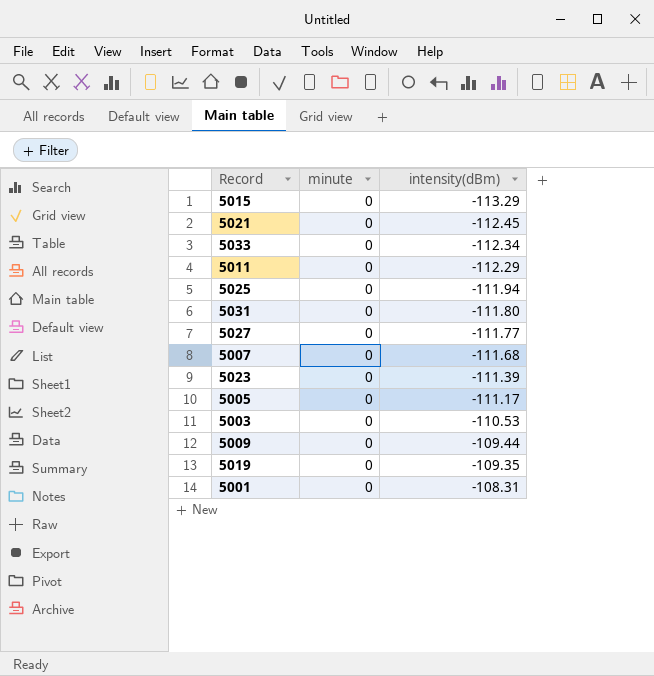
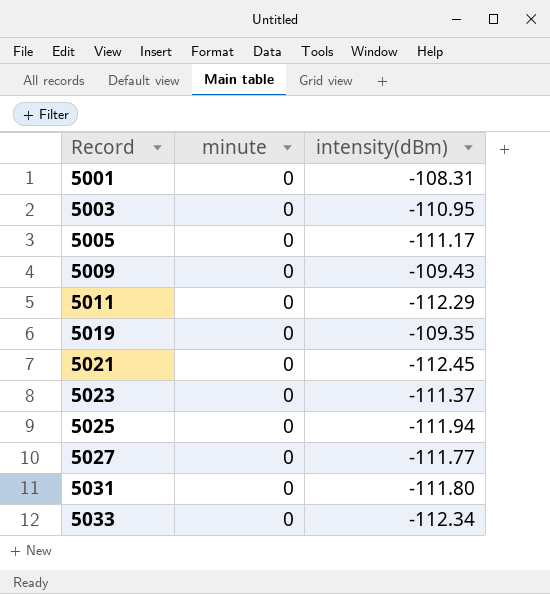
row order: intensity(dBm) ascending -> Record ascending
row 5015: 0 | -113.29 -> none
row 5007: 0 | -111.68 -> none
5003 | intensity(dBm): -110.53 -> -110.95
5009 | intensity(dBm): -109.44 -> -109.43
5023 | intensity(dBm): -111.39 -> -111.37

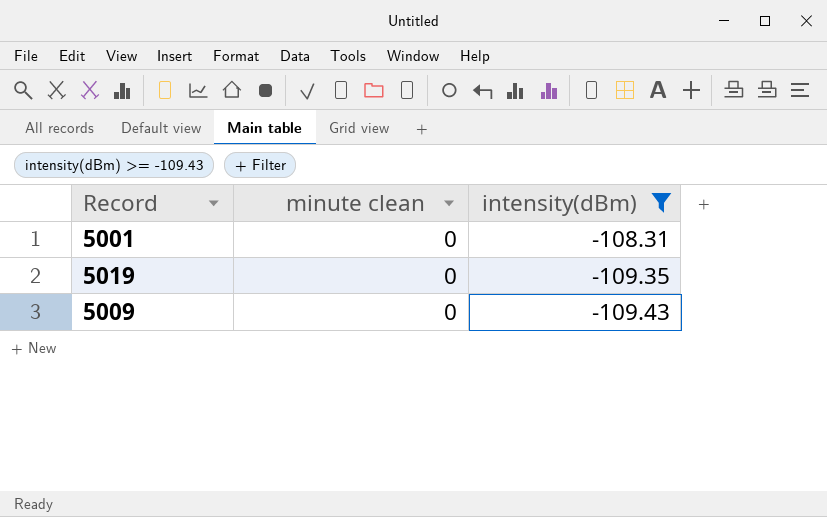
filter: none -> intensity(dBm) >= -109.43
row order: Record ascending -> intensity(dBm) descending
column name: minute -> minute clean

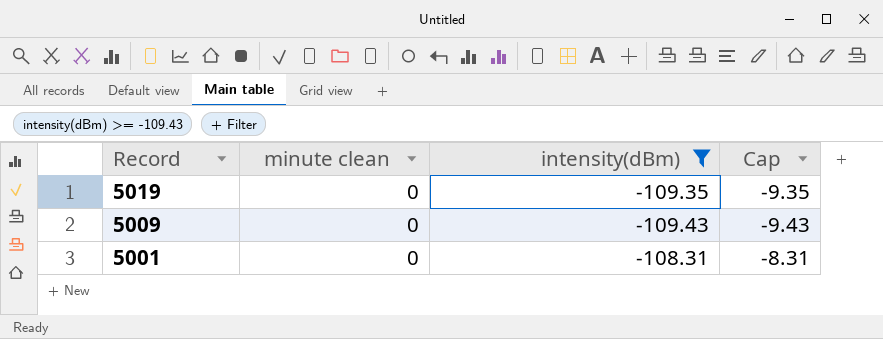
row order: intensity(dBm) descending -> Record descending
column Cap | formula: none -> [intensity(dBm)] + 100

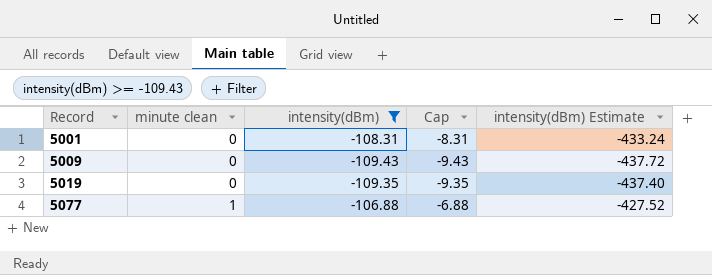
row order: Record descending -> Record ascending
column intensity(dBm) Estimate | formula: none -> [intensity(dBm)] * 4
row 5077: none -> 1 | -106.88 | -6.88 | -427.52

